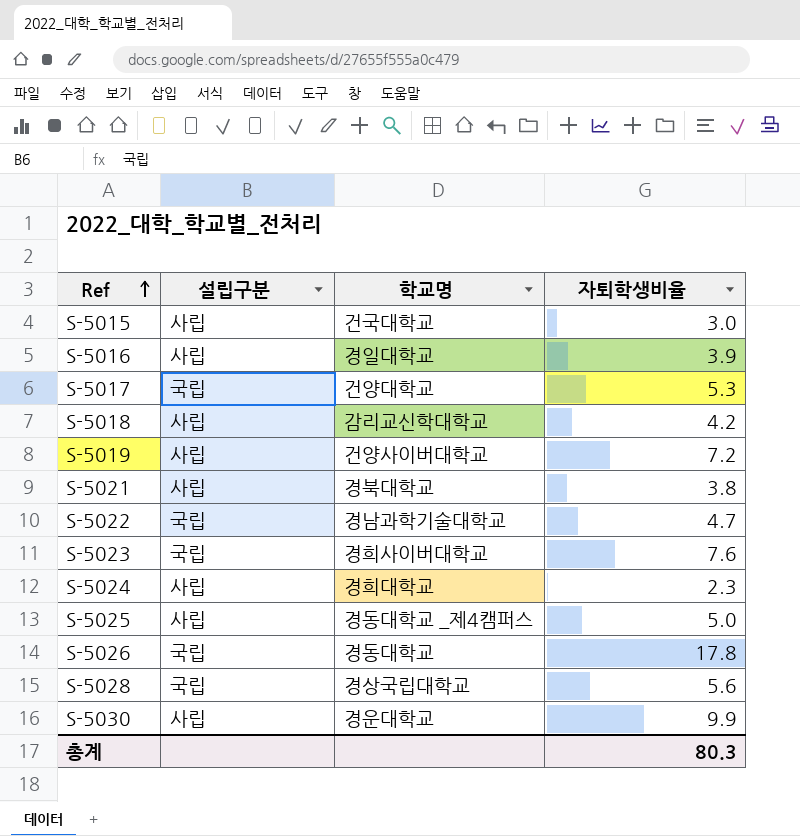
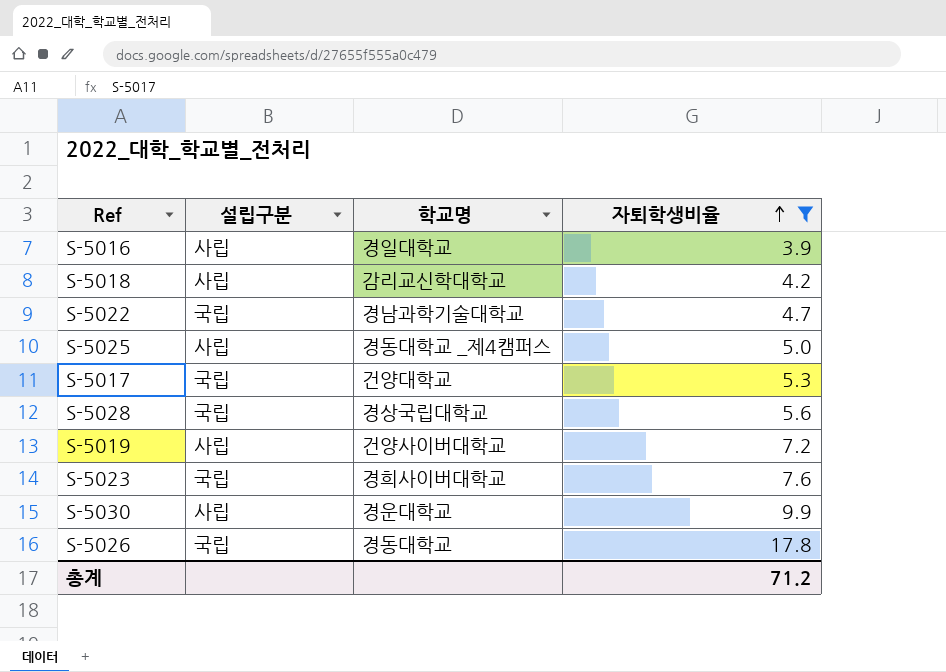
filter: none -> 자퇴학생비율 >= 3.9
row order: Ref ascending -> 자퇴학생비율 ascending
총계 | 자퇴학생비율: 80.3 -> 71.2

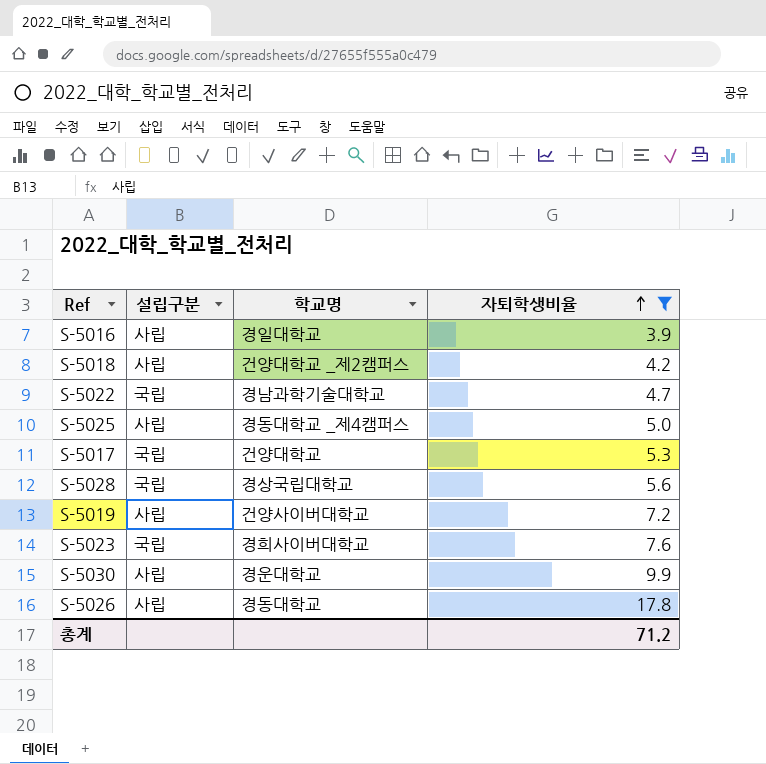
S-5018 | 학교명: 감리교신학대학교 -> 건양대학교 _제2캠퍼스
S-5026 | 설립구분: 국립 -> 사립

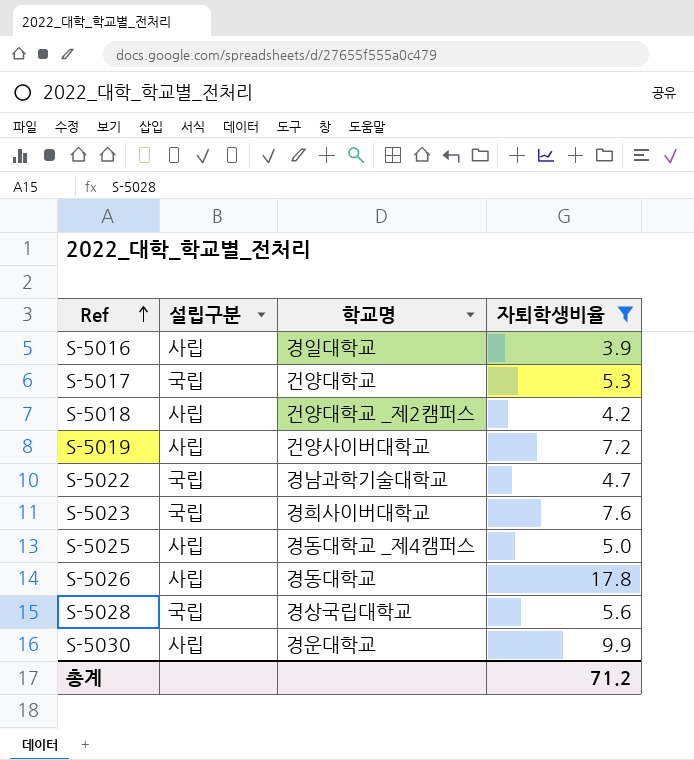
row order: 자퇴학생비율 ascending -> Ref ascending

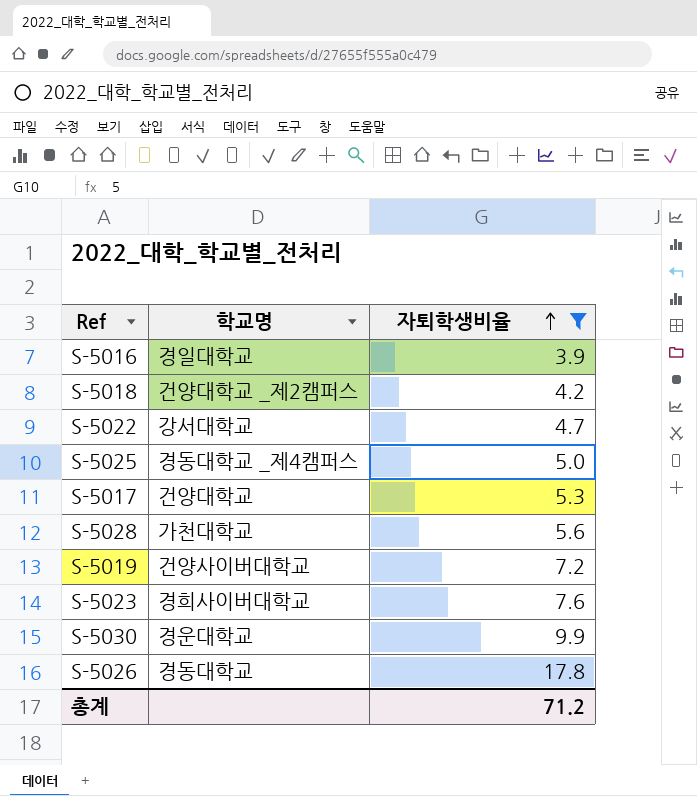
row order: Ref ascending -> 자퇴학생비율 ascending
column 설립구분 | position: 2 -> none
S-5022 | 학교명: 경남과학기술대학교 -> 강서대학교
S-5028 | 학교명: 경상국립대학교 -> 가천대학교

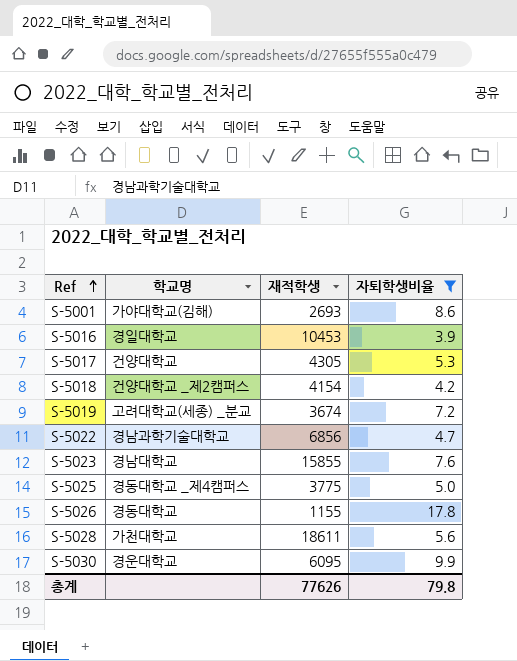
row order: 자퇴학생비율 ascending -> Ref ascending
column 재적학생 | position: none -> 3
row S-5001: none -> 가야대학교(김해) | 2693 | 8.6
S-5019 | 학교명: 건양사이버대학교 -> 고려대학교(세종) _분교
S-5022 | 학교명: 강서대학교 -> 경남과학기술대학교
S-5023 | 학교명: 경희사이버대학교 -> 경남대학교
총계 | 자퇴학생비율: 71.2 -> 79.8

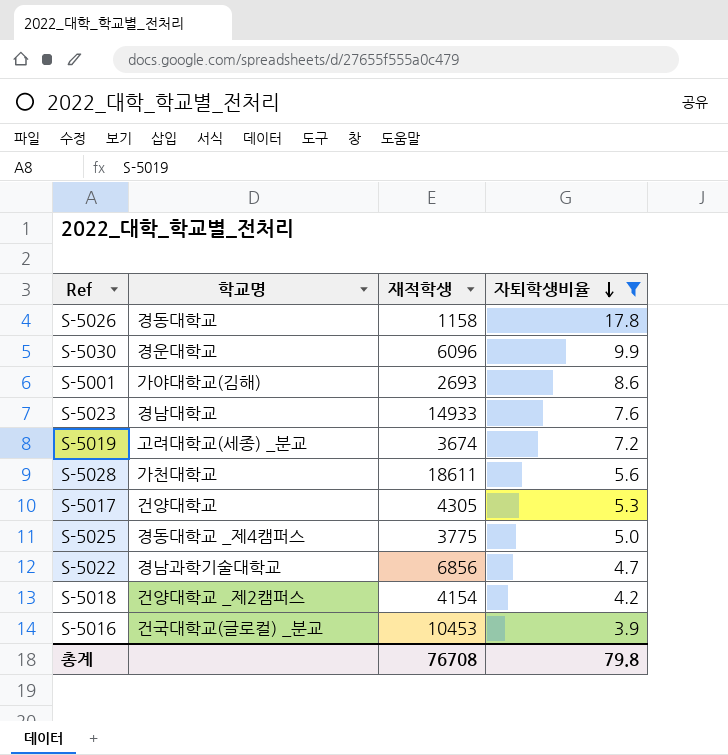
row order: Ref ascending -> 자퇴학생비율 descending
S-5026 | 재적학생: 1155 -> 1158
S-5030 | 재적학생: 6095 -> 6096
S-5023 | 재적학생: 15855 -> 14933
S-5016 | 학교명: 경일대학교 -> 건국대학교(글로컬) _분교
총계 | 재적학생: 77626 -> 76708

